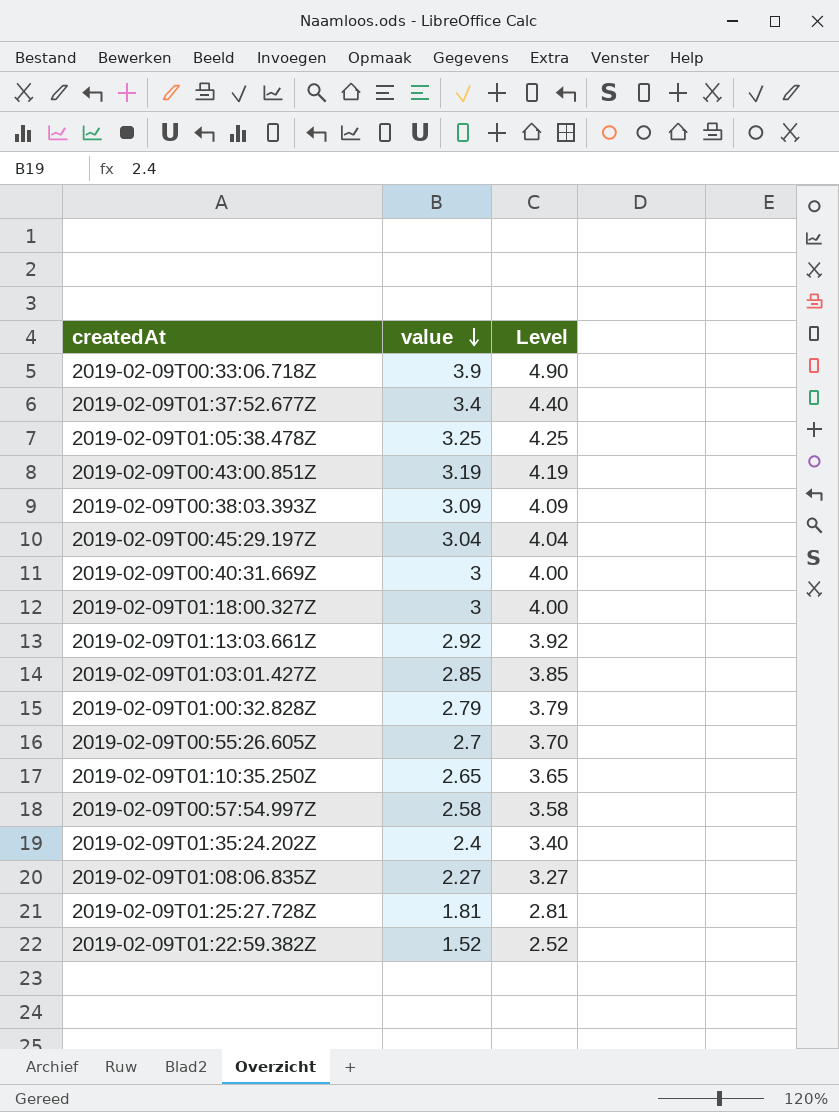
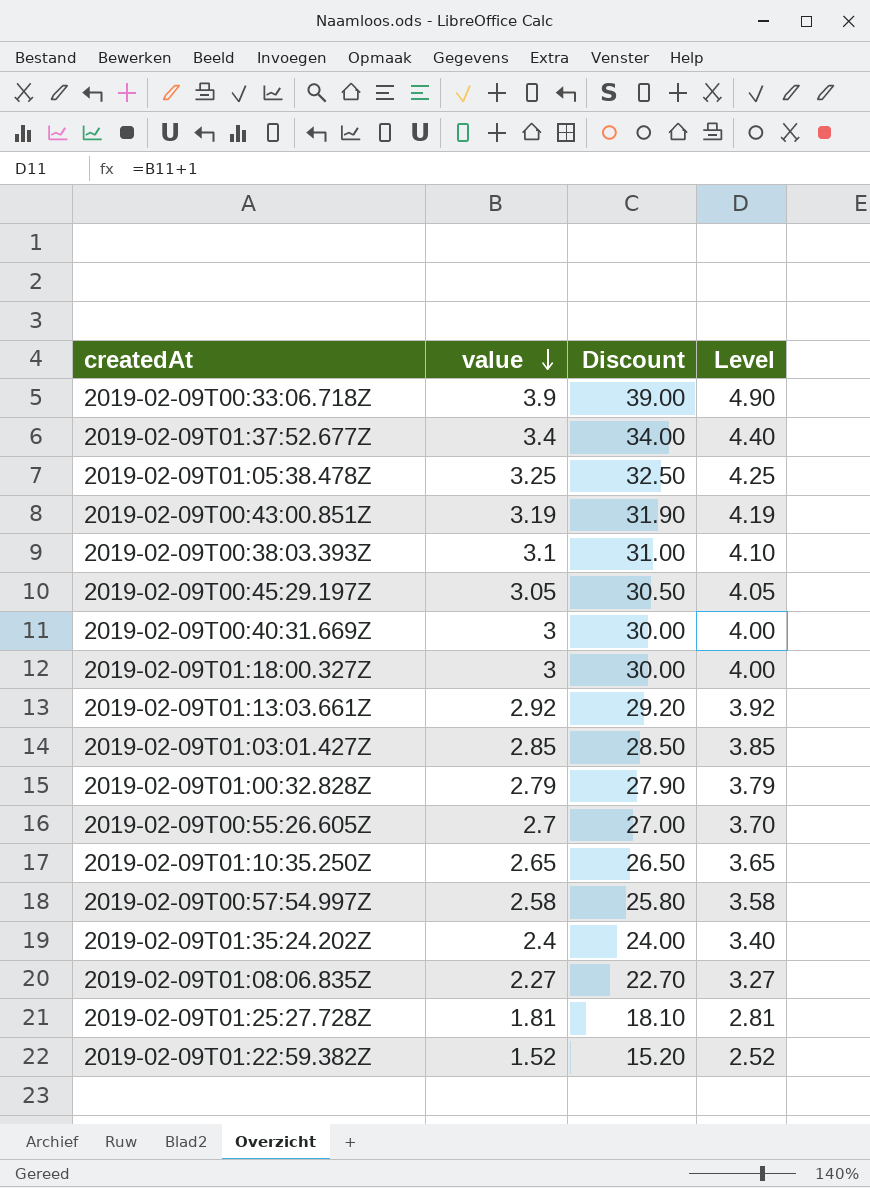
column Discount | formula: none -> [value] * 10
2019-02-09T00:38:03.393Z | value: 3.09 -> 3.1
2019-02-09T00:38:03.393Z | Level: 4.09 -> 4.10
2019-02-09T00:45:29.197Z | value: 3.04 -> 3.05
2019-02-09T00:45:29.197Z | Level: 4.04 -> 4.05

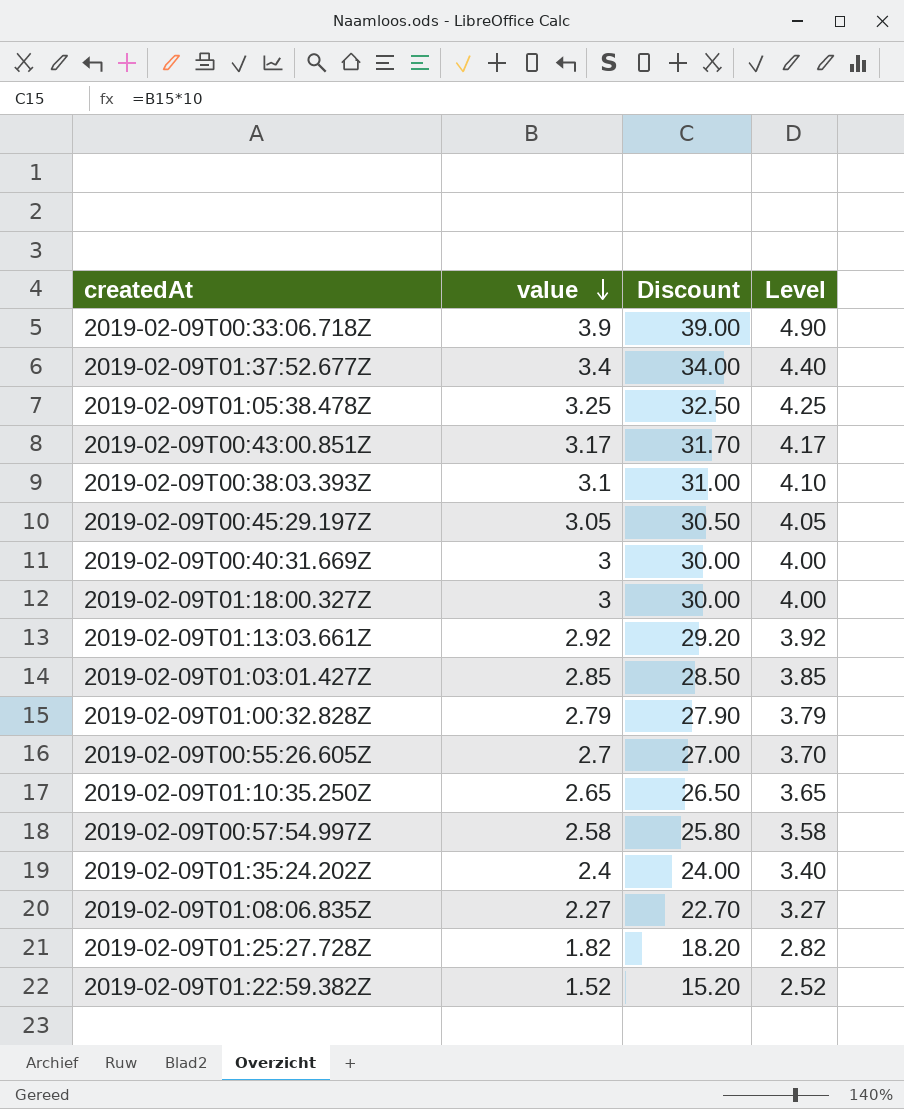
2019-02-09T00:43:00.851Z | value: 3.19 -> 3.17
2019-02-09T00:43:00.851Z | Discount: 31.90 -> 31.70
2019-02-09T00:43:00.851Z | Level: 4.19 -> 4.17
2019-02-09T01:25:27.728Z | value: 1.81 -> 1.82
2019-02-09T01:25:27.728Z | Discount: 18.10 -> 18.20
2019-02-09T01:25:27.728Z | Level: 2.81 -> 2.82

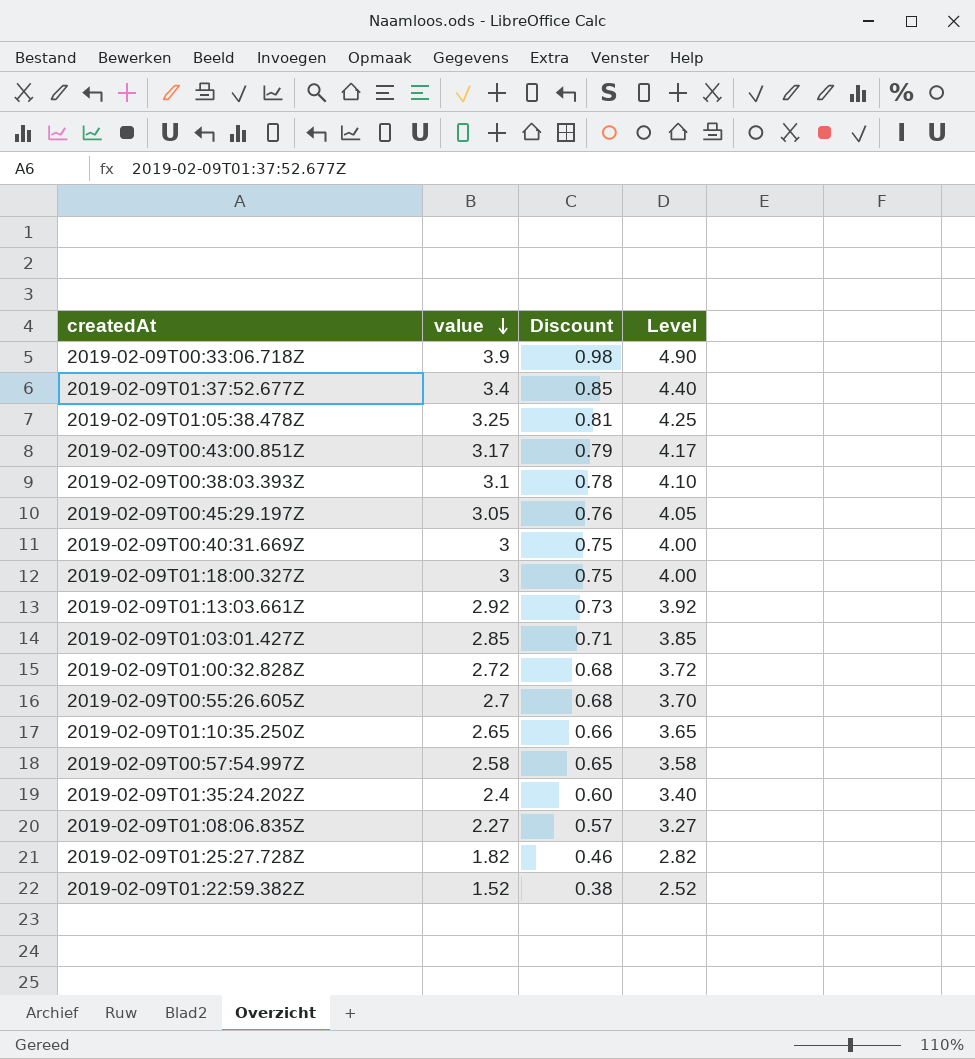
column Discount | formula: [value] * 10 -> [value] * 0.25
2019-02-09T01:00:32.828Z | value: 2.79 -> 2.72
2019-02-09T01:00:32.828Z | Level: 3.79 -> 3.72

